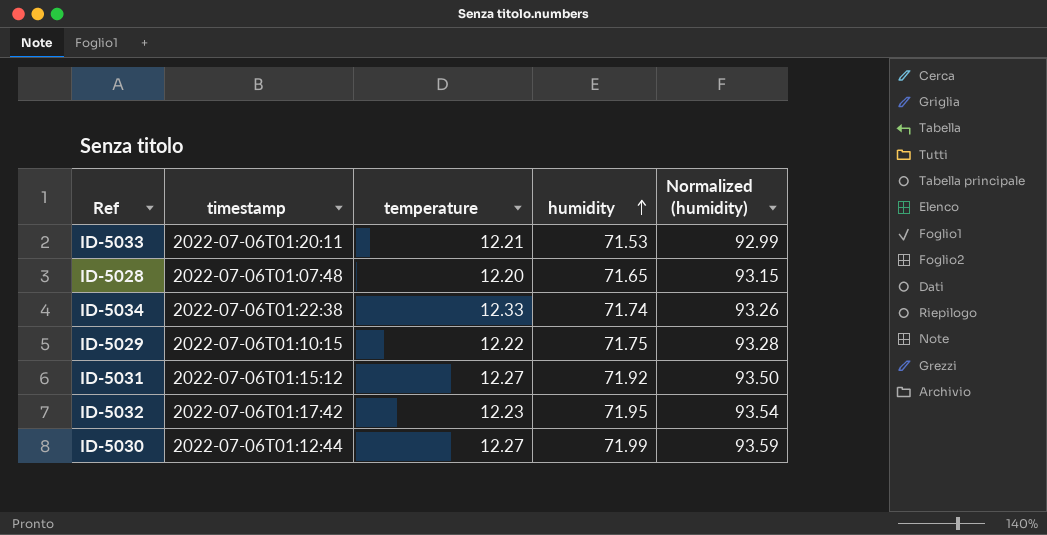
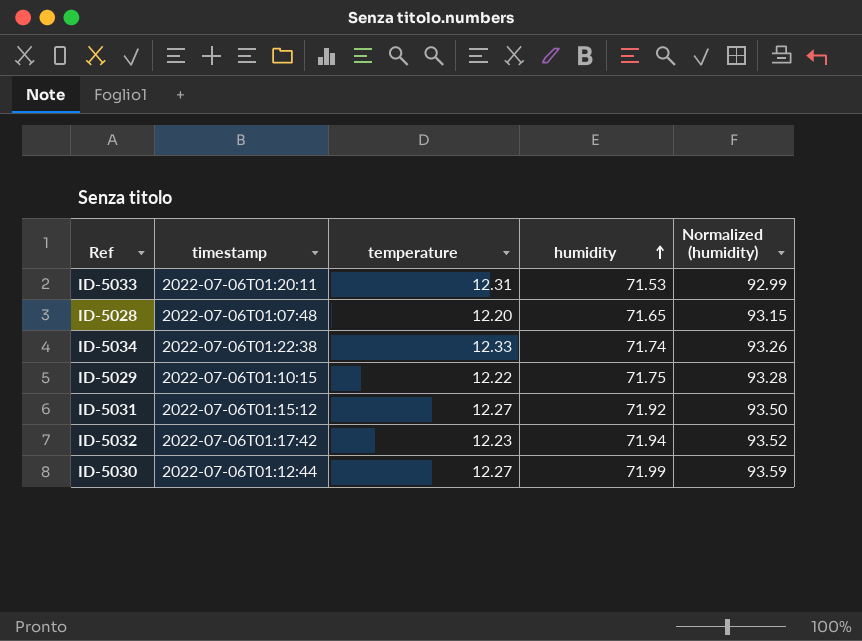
ID-5033 | temperature: 12.21 -> 12.31
ID-5032 | humidity: 71.95 -> 71.94
ID-5032 | Normalized (humidity): 93.54 -> 93.52

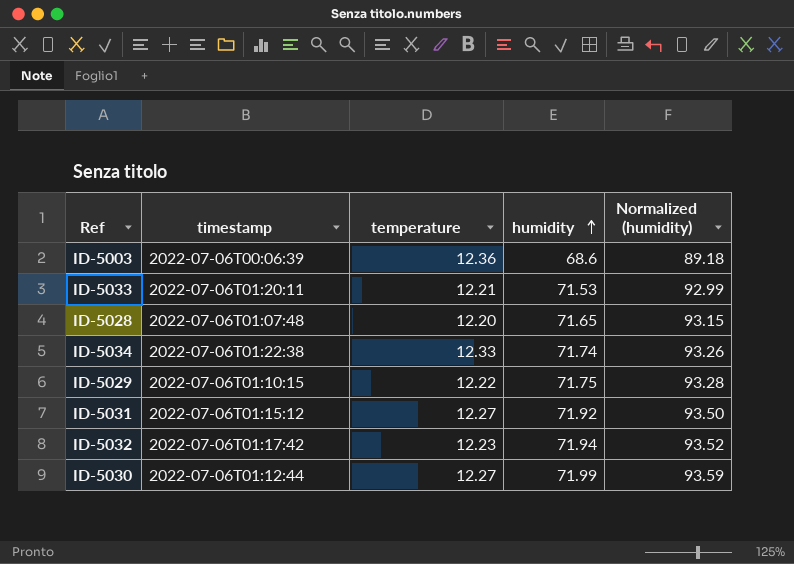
row ID-5003: none -> 2022-07-06T00:06:39 | 12.36 | 68.6 | 89.18
ID-5033 | temperature: 12.31 -> 12.21

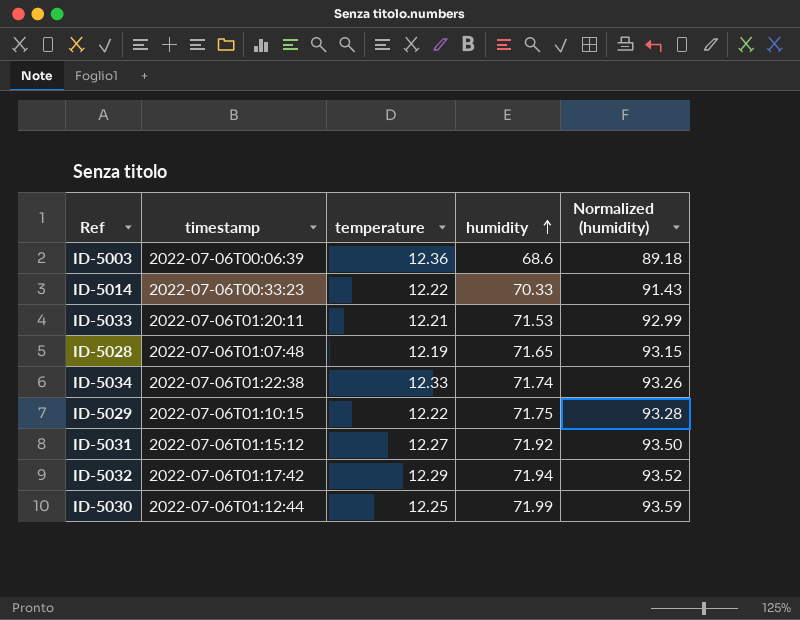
row ID-5014: none -> 2022-07-06T00:33:23 | 12.22 | 70.33 | 91.43
ID-5028 | temperature: 12.20 -> 12.19
ID-5032 | temperature: 12.23 -> 12.29
ID-5030 | temperature: 12.27 -> 12.25

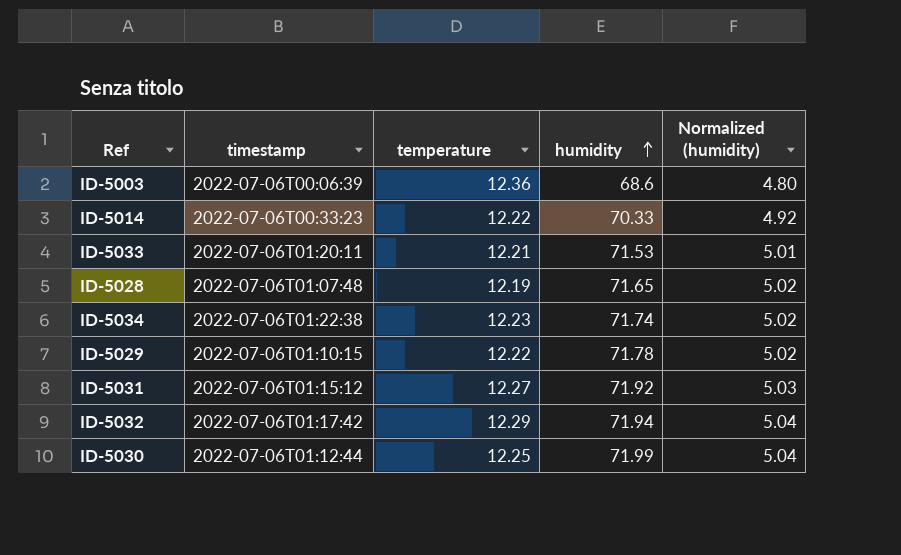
column Normalized (humidity) | formula: [humidity] * 1.3 -> [humidity] * 0.07
ID-5034 | temperature: 12.33 -> 12.23
ID-5029 | humidity: 71.75 -> 71.78

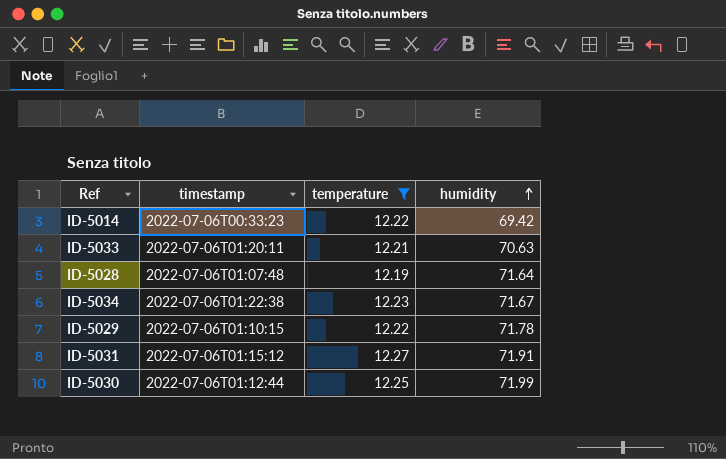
filter: none -> temperature <= 12.27
column Normalized (humidity) | formula: [humidity] * 0.07 -> none
ID-5014 | humidity: 70.33 -> 69.42
ID-5033 | humidity: 71.53 -> 70.63
ID-5028 | humidity: 71.65 -> 71.64
ID-5034 | humidity: 71.74 -> 71.67
ID-5031 | humidity: 71.92 -> 71.91

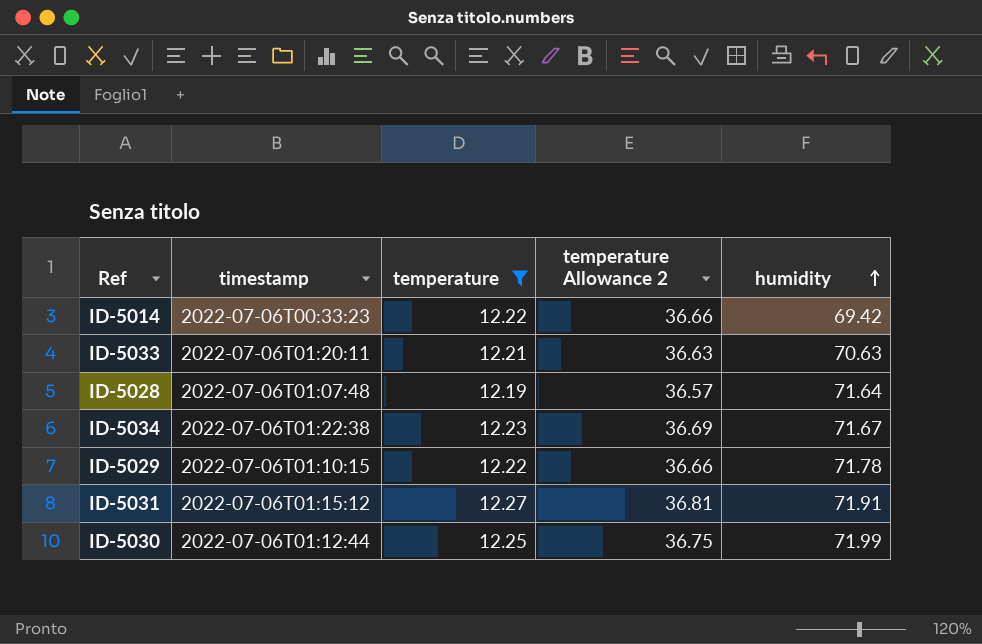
column temperature Allowance 2 | formula: none -> [temperature] * 3

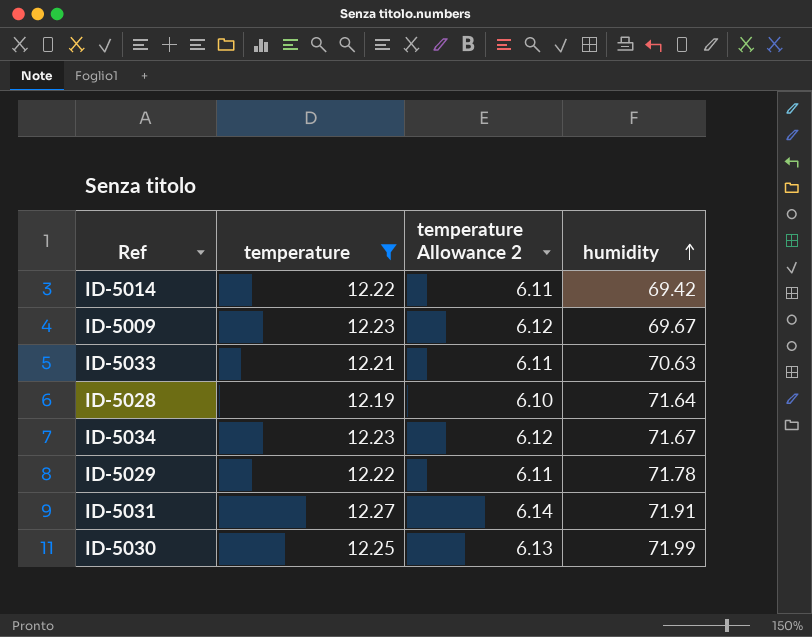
column timestamp | position: 2 -> none
column temperature Allowance 2 | formula: [temperature] * 3 -> [temperature] * 0.5
row ID-5009: none -> 12.23 | 6.12 | 69.67

